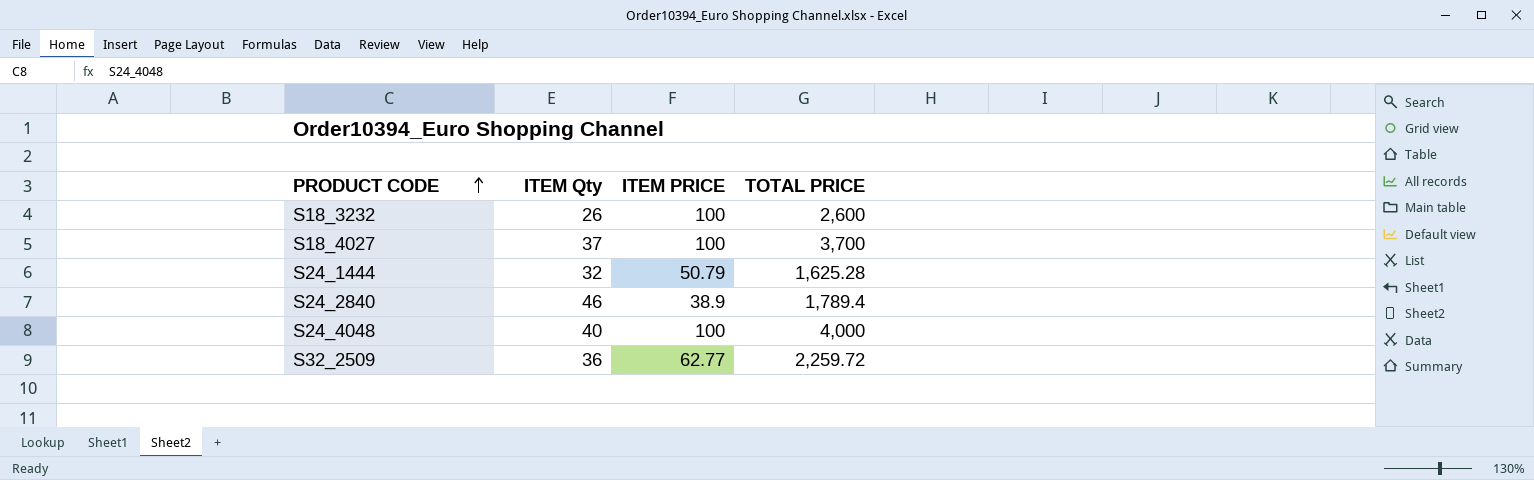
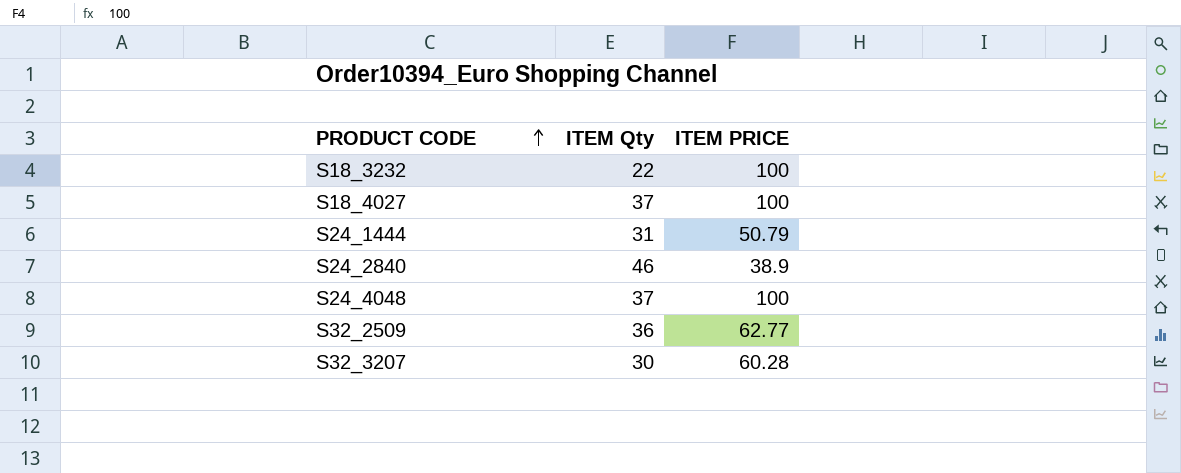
column TOTAL PRICE | formula: [ITEM Qty] * [ITEM PRICE] -> none
S18_3232 | ITEM Qty: 26 -> 22
S24_1444 | ITEM Qty: 32 -> 31
S24_4048 | ITEM Qty: 40 -> 37
row S32_3207: none -> 30 | 60.28

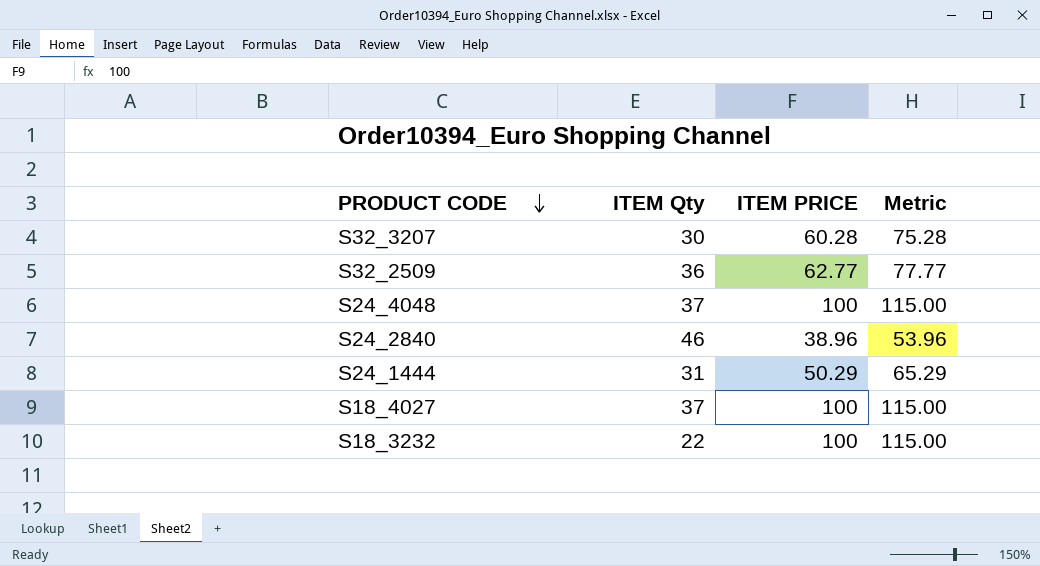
row order: PRODUCT CODE ascending -> PRODUCT CODE descending
column Metric | formula: none -> [ITEM PRICE] + 15
S24_2840 | ITEM PRICE: 38.9 -> 38.96
S24_1444 | ITEM PRICE: 50.79 -> 50.29

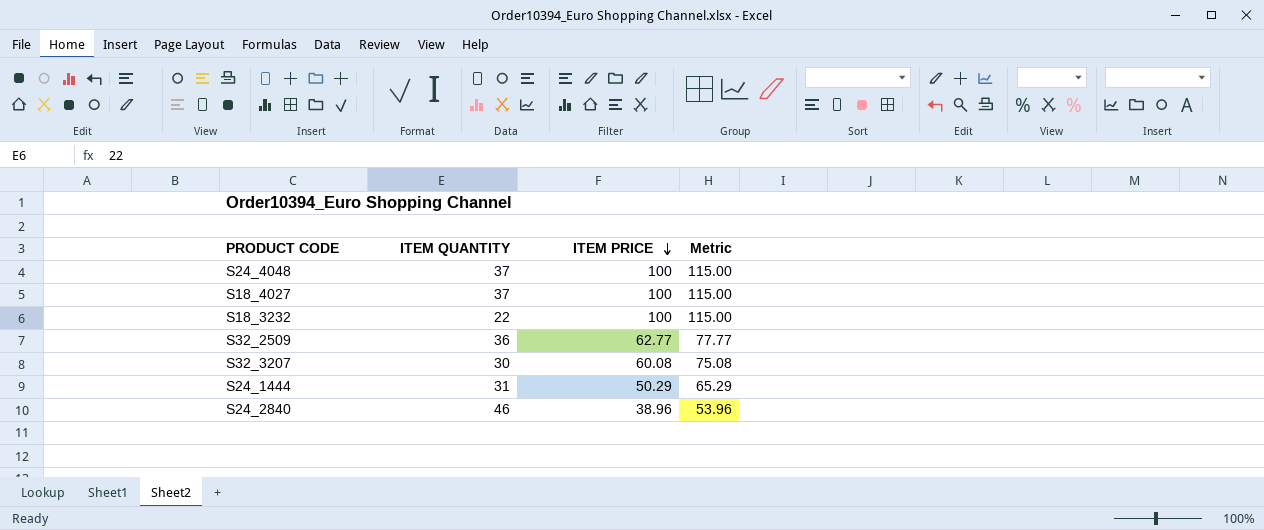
row order: PRODUCT CODE descending -> ITEM PRICE descending
column name: ITEM Qty -> ITEM QUANTITY
S32_3207 | ITEM PRICE: 60.28 -> 60.08
S32_3207 | Metric: 75.28 -> 75.08

